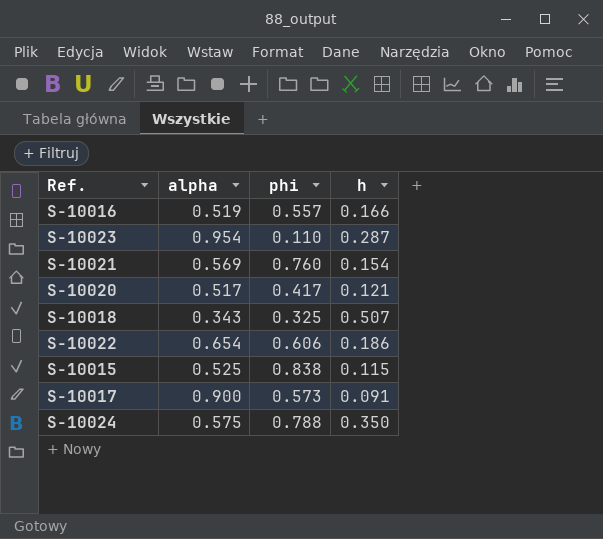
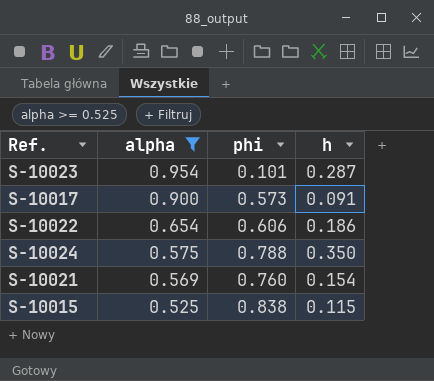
filter: none -> alpha >= 0.525
row order: none -> alpha descending
S-10023 | phi: 0.110 -> 0.101

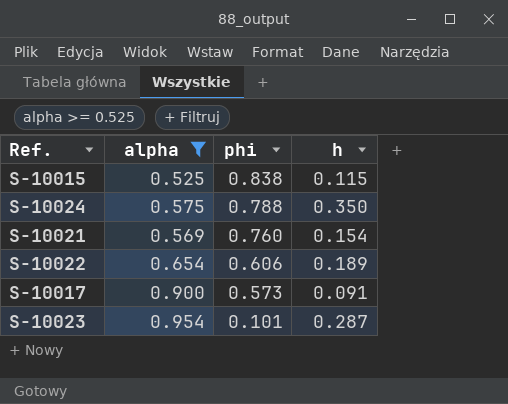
row order: alpha descending -> phi descending
S-10022 | h: 0.186 -> 0.189

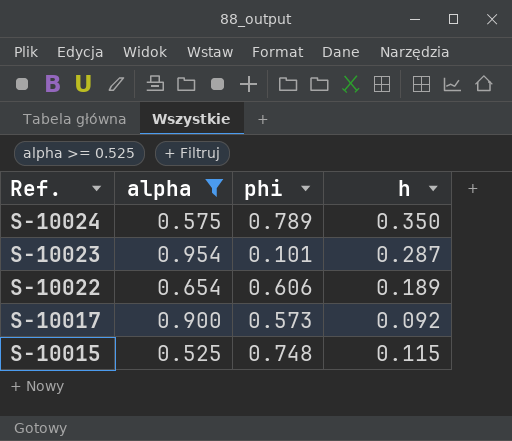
row order: phi descending -> Ref. descending
row S-10021: 0.569 | 0.760 | 0.154 -> none
S-10024 | phi: 0.788 -> 0.789
S-10017 | h: 0.091 -> 0.092
S-10015 | phi: 0.838 -> 0.748

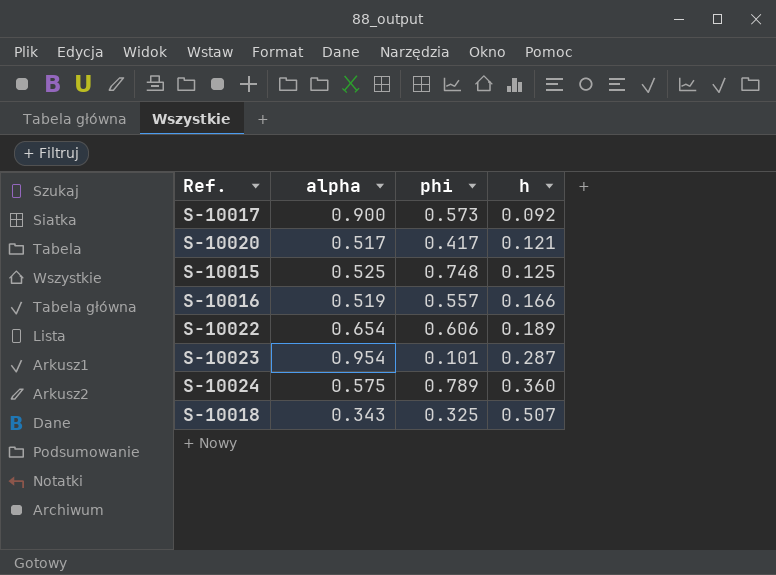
filter: alpha >= 0.525 -> none
row order: Ref. descending -> h ascending
S-10015 | h: 0.115 -> 0.125
S-10024 | h: 0.350 -> 0.360

